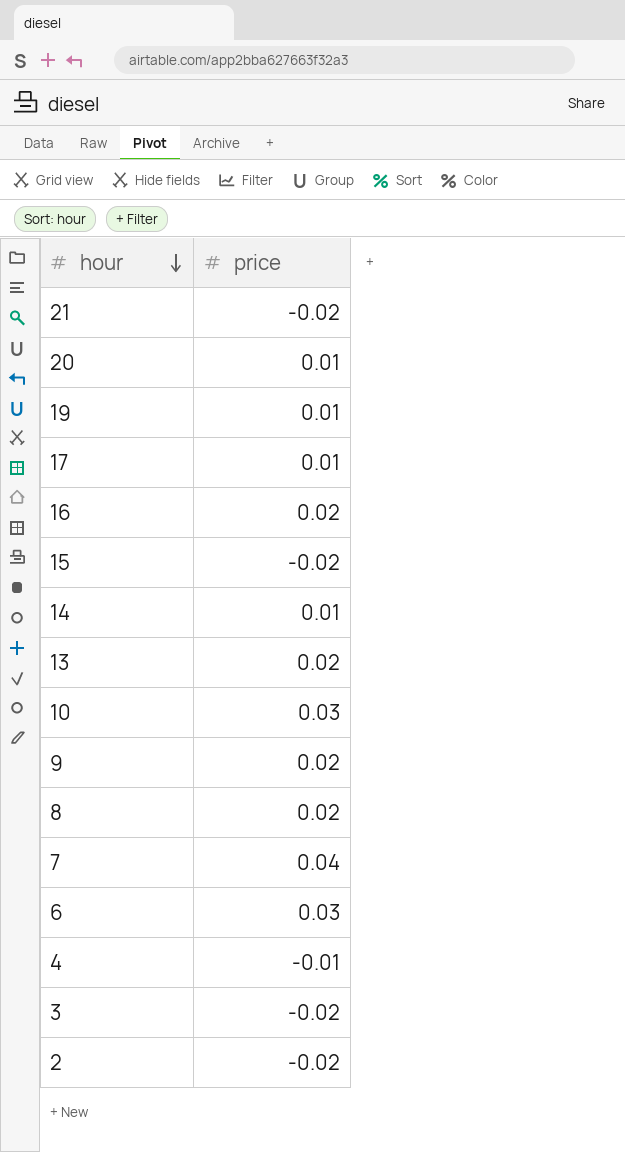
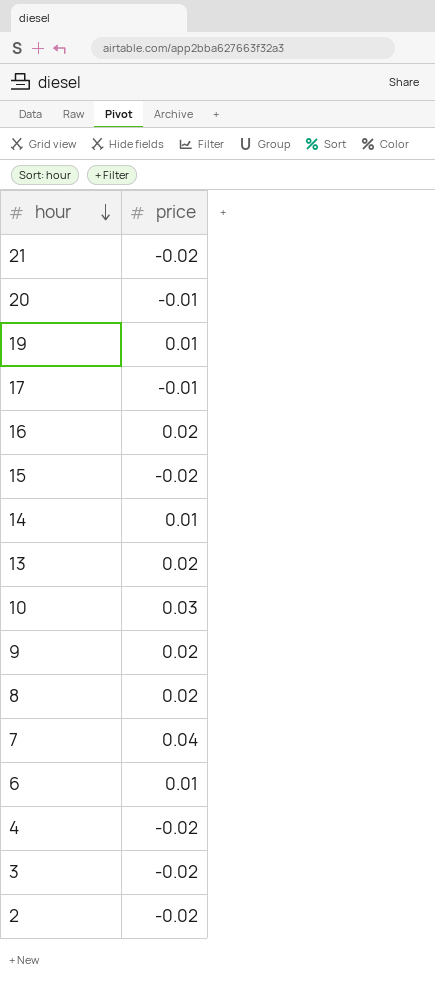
20 | price: 0.01 -> -0.01
17 | price: 0.01 -> -0.01
6 | price: 0.03 -> 0.01
4 | price: -0.01 -> -0.02

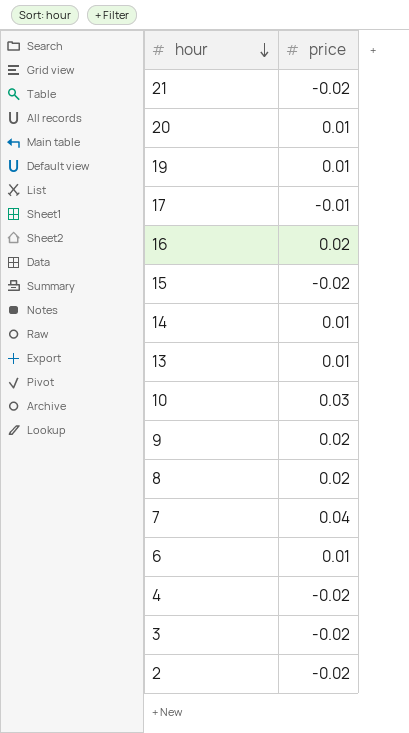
20 | price: -0.01 -> 0.01
13 | price: 0.02 -> 0.01

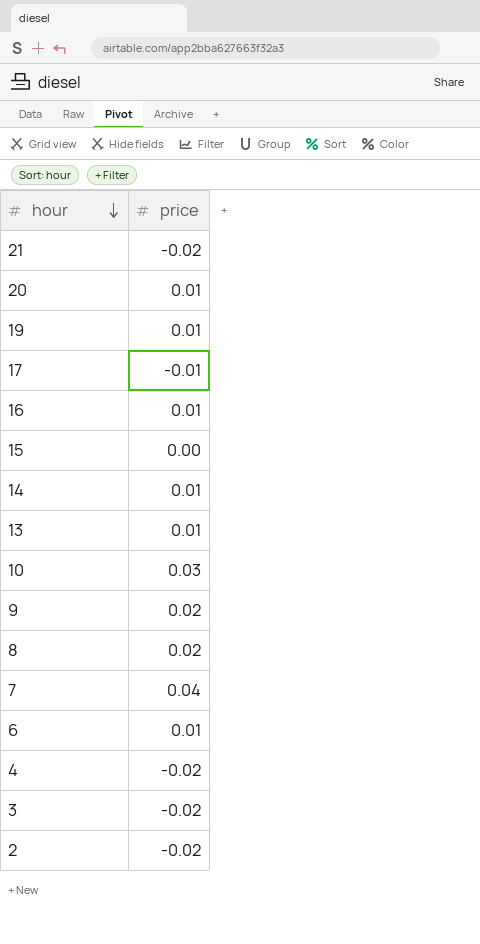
16 | price: 0.02 -> 0.01
15 | price: -0.02 -> 0.00

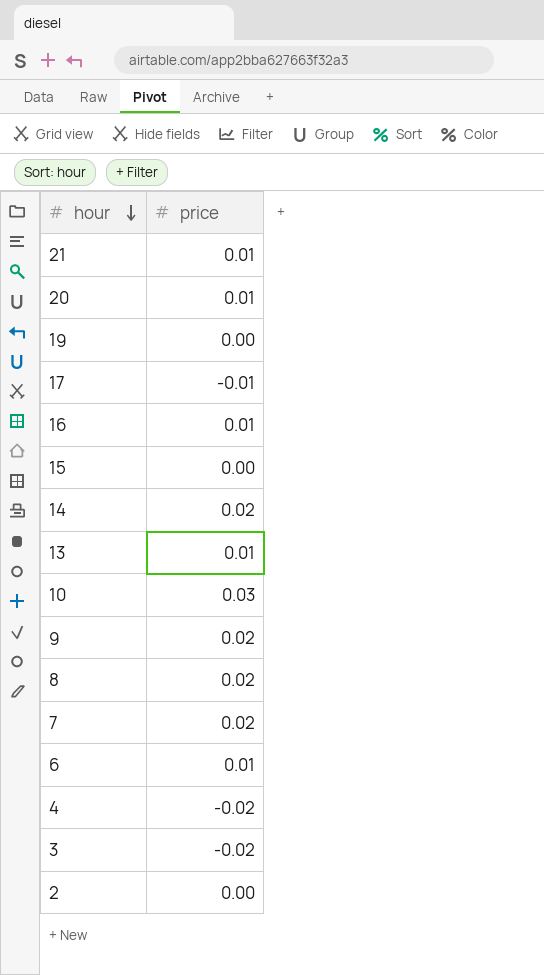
21 | price: -0.02 -> 0.01
19 | price: 0.01 -> 0.00
14 | price: 0.01 -> 0.02
7 | price: 0.04 -> 0.02
2 | price: -0.02 -> 0.00

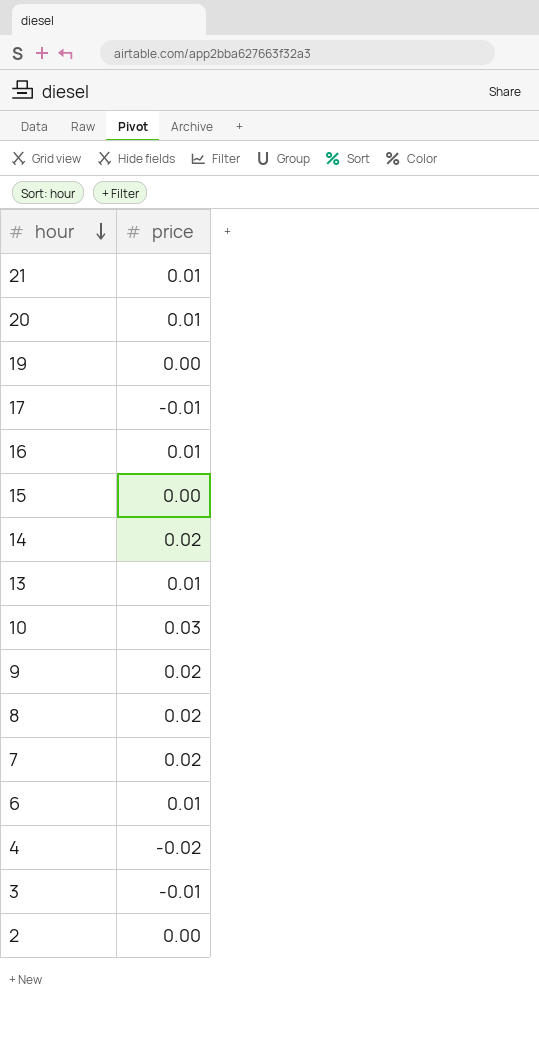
3 | price: -0.02 -> -0.01

